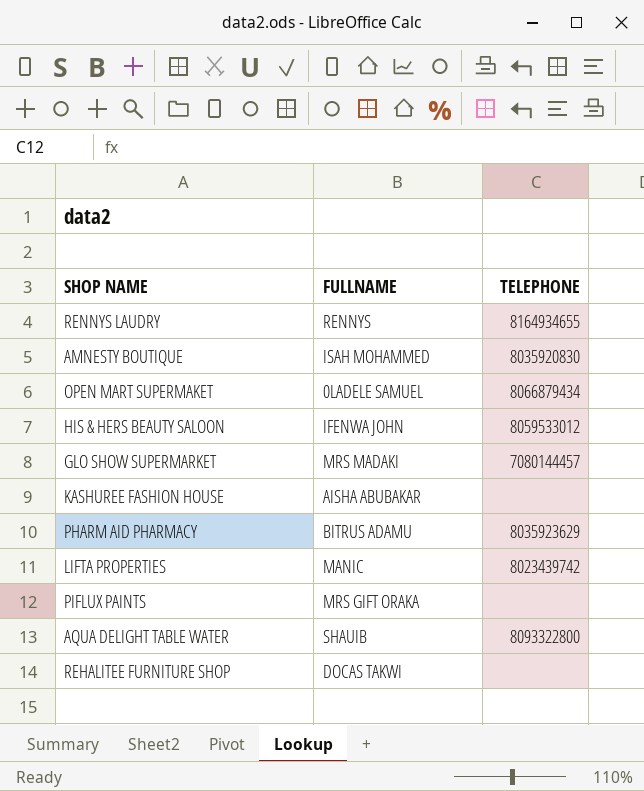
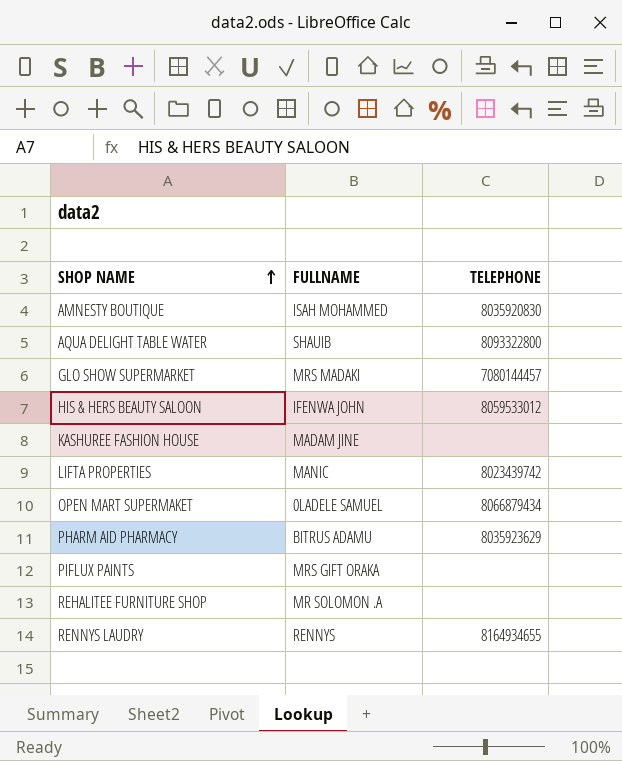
row order: none -> SHOP NAME ascending
KASHUREE FASHION HOUSE | FULLNAME: AISHA ABUBAKAR -> MADAM JINE
REHALITEE FURNITURE SHOP | FULLNAME: DOCAS TAKWI -> MR SOLOMON .A

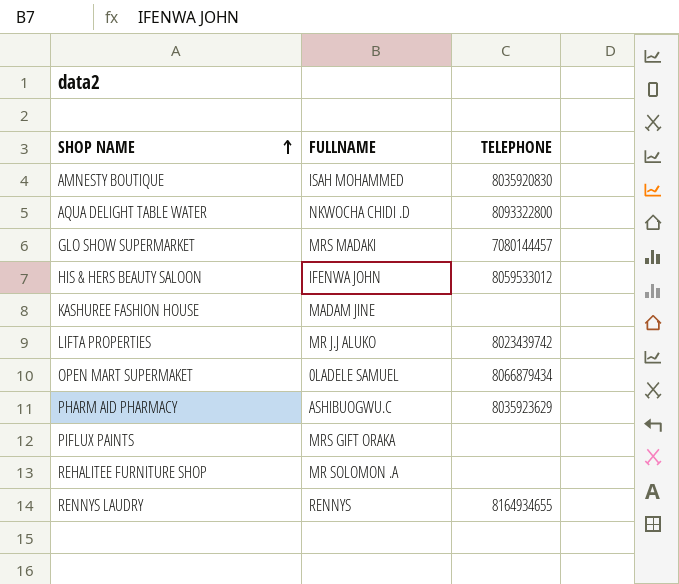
AQUA DELIGHT TABLE WATER | FULLNAME: SHAUIB -> NKWOCHA CHIDI .D
LIFTA PROPERTIES | FULLNAME: MANIC -> MR J.J ALUKO
PHARM AID PHARMACY | FULLNAME: BITRUS ADAMU -> ASHIBUOGWU.C

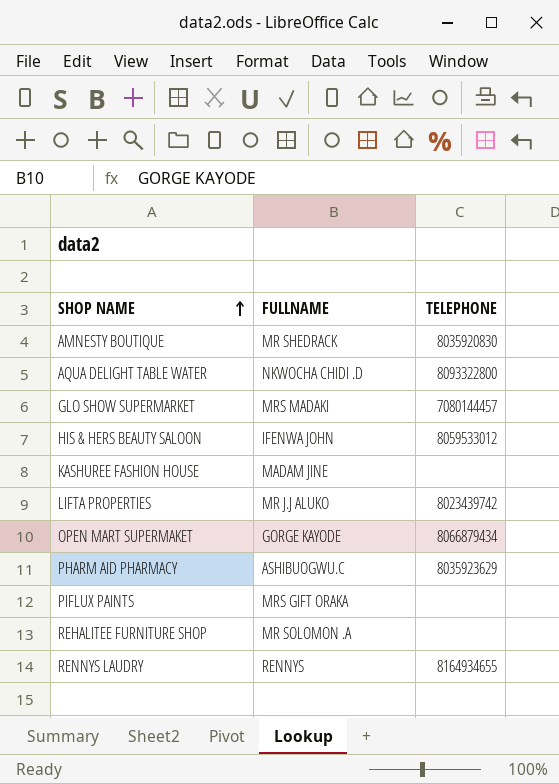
AMNESTY BOUTIQUE | FULLNAME: ISAH MOHAMMED -> MR SHEDRACK
OPEN MART SUPERMAKET | FULLNAME: 0LADELE SAMUEL -> GORGE KAYODE

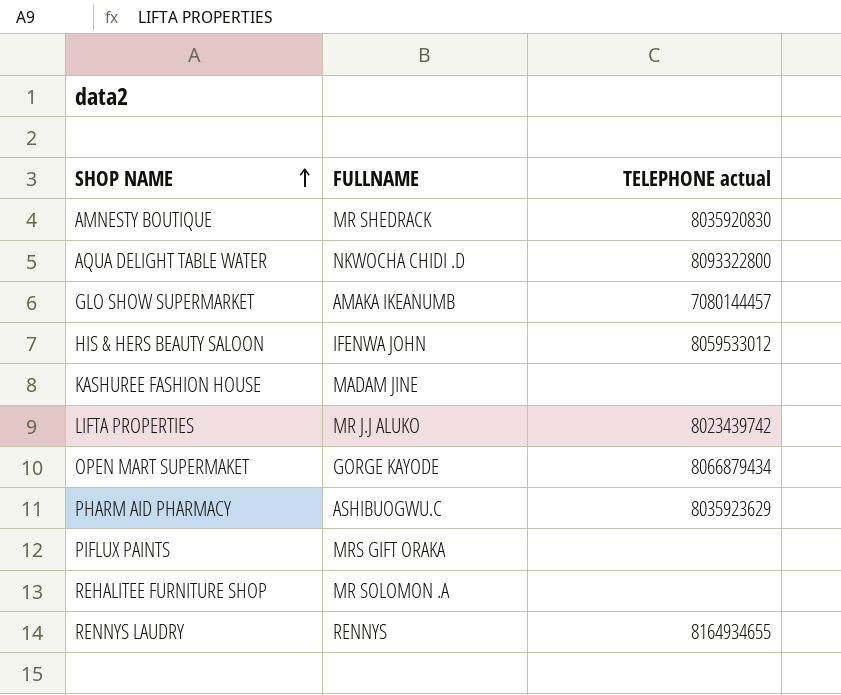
column name: TELEPHONE -> TELEPHONE actual
GLO SHOW SUPERMARKET | FULLNAME: MRS MADAKI -> AMAKA IKEANUMB

